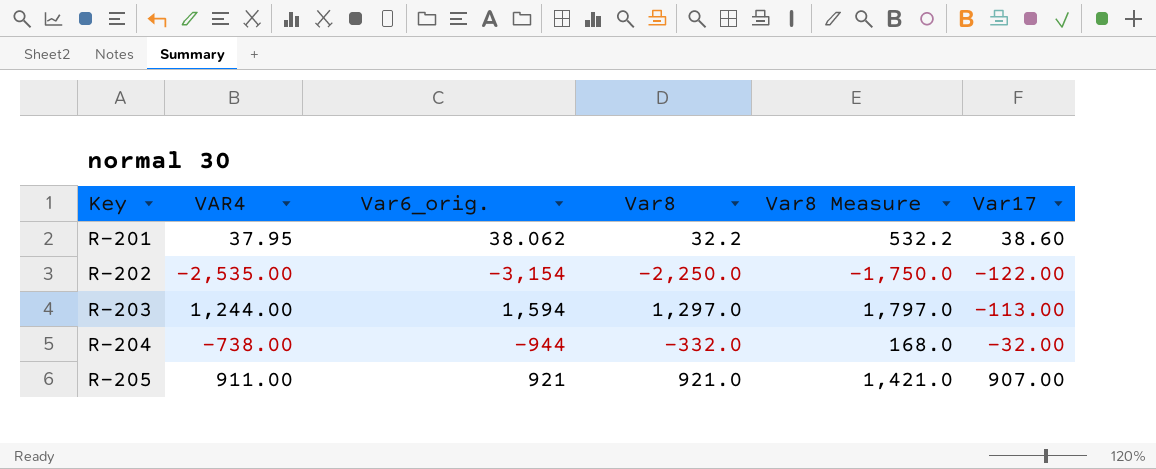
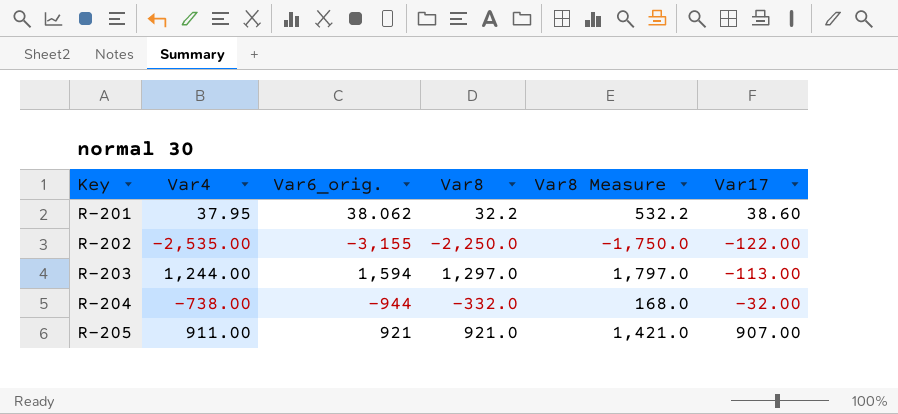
column name: VAR4 -> Var4
R-202 | Var6_orig.: -3,154 -> -3,155

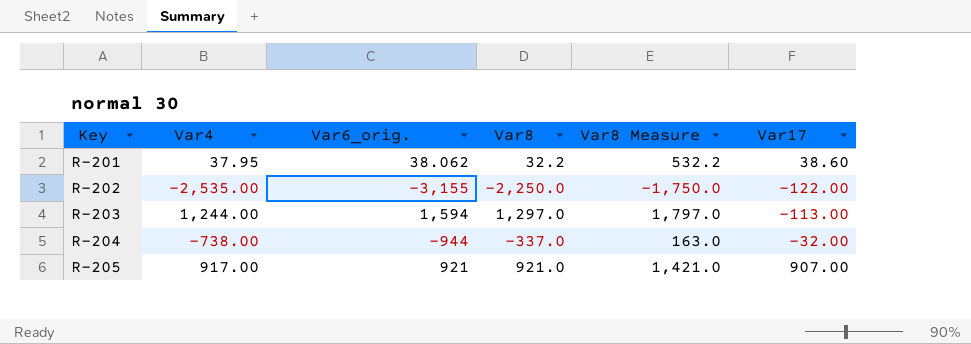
R-204 | Var8: -332.0 -> -337.0
R-204 | Var8 Measure: 168.0 -> 163.0
R-205 | Var4: 911.00 -> 917.00

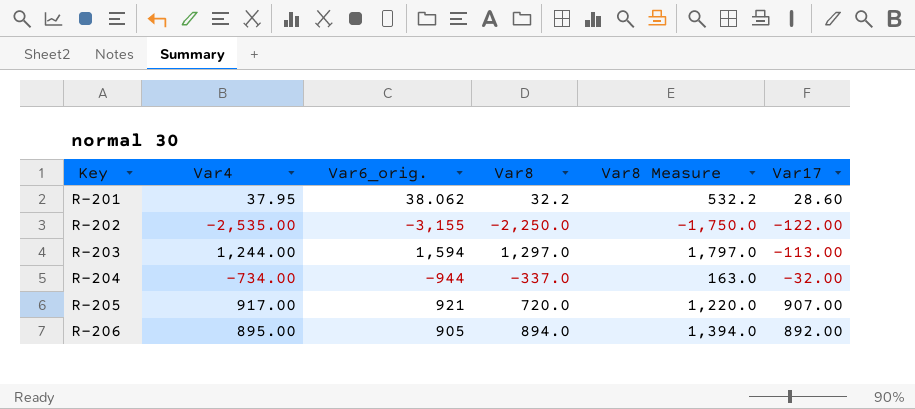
R-201 | Var17: 38.60 -> 28.60
R-204 | Var4: -738.00 -> -734.00
R-205 | Var8: 921.0 -> 720.0
R-205 | Var8 Measure: 1,421.0 -> 1,220.0
row R-206: none -> 895.00 | 905 | 894.0 | 1,394.0 | 892.00

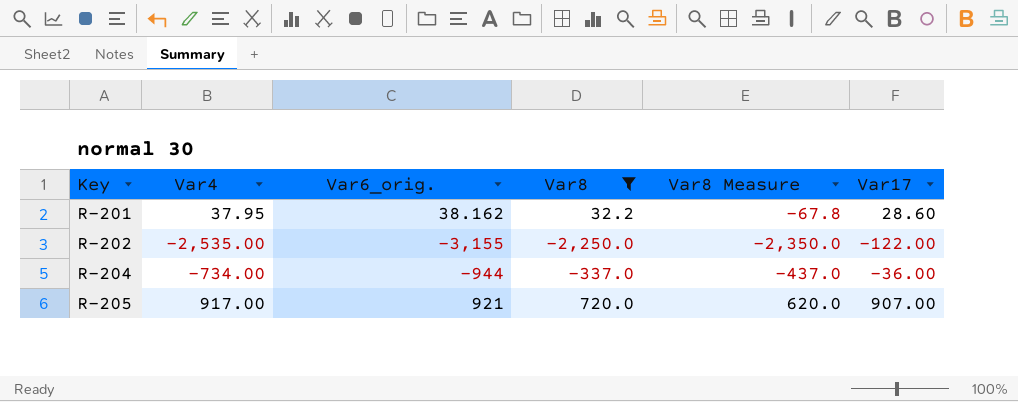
filter: none -> Var8 <= 720.0
column Var8 Measure | formula: [Var8] + 500 -> [Var8] - 100
R-201 | Var6_orig.: 38.062 -> 38.162
R-204 | Var17: -32.00 -> -36.00

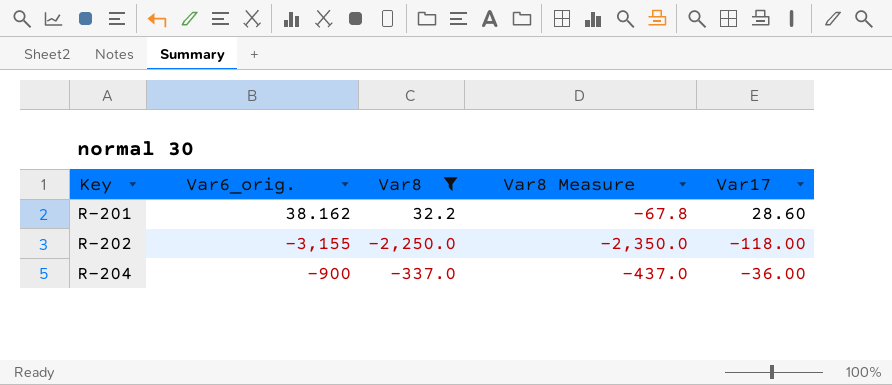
column Var4 | position: 2 -> none
row R-205: 917.00 | 921 | 720.0 | 620.0 | 907.00 -> none
R-202 | Var17: -122.00 -> -118.00
R-204 | Var6_orig.: -944 -> -900

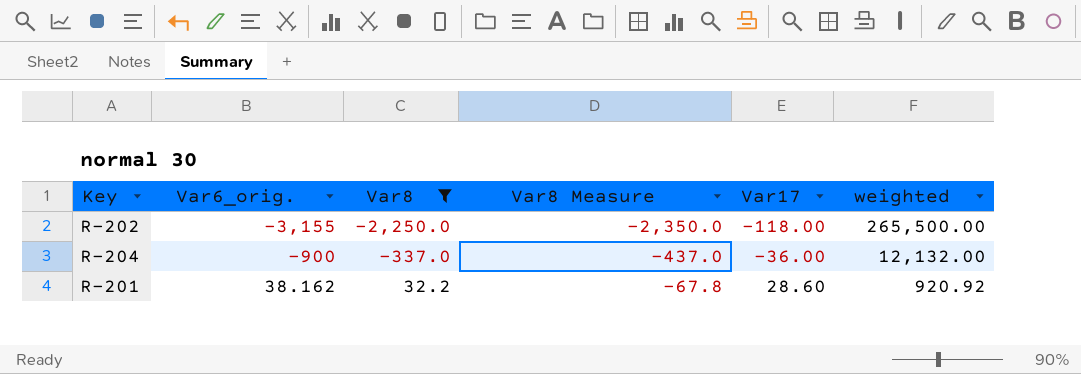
row order: Key ascending -> Var6_orig. ascending
column weighted | formula: none -> [Var8] * [Var17]

